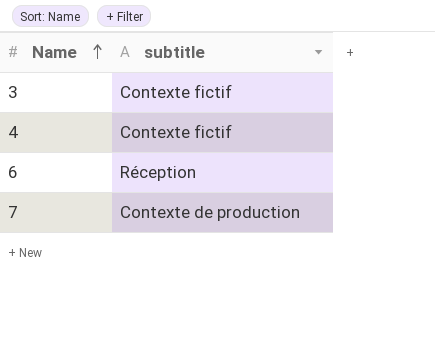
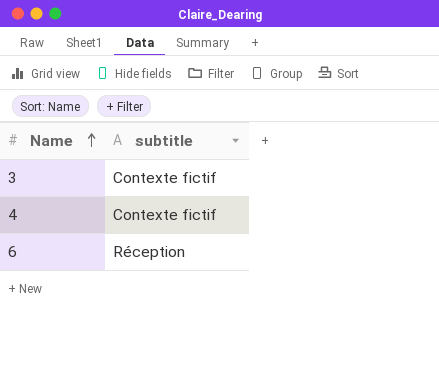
row 7: Contexte de production -> none

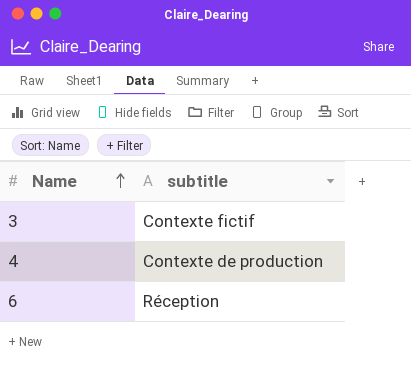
4 | subtitle: Contexte fictif -> Contexte de production

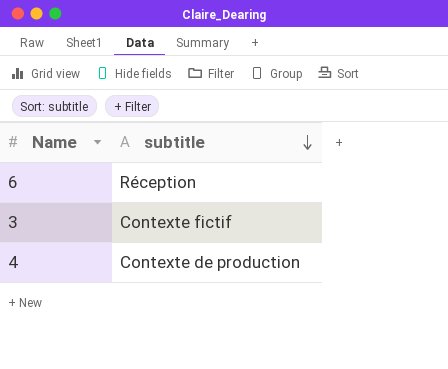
row order: Name ascending -> subtitle descending

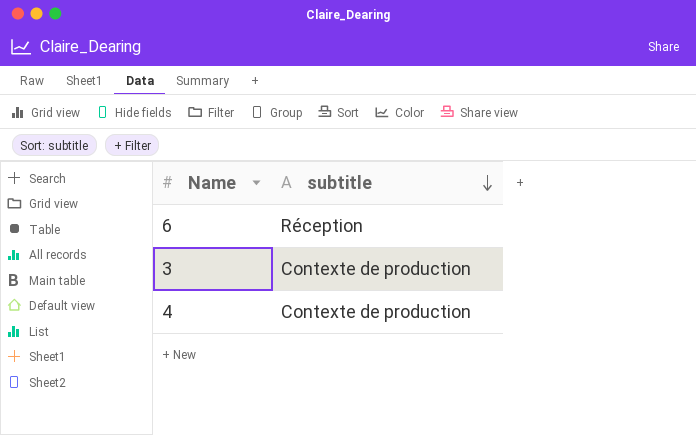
3 | subtitle: Contexte fictif -> Contexte de production

